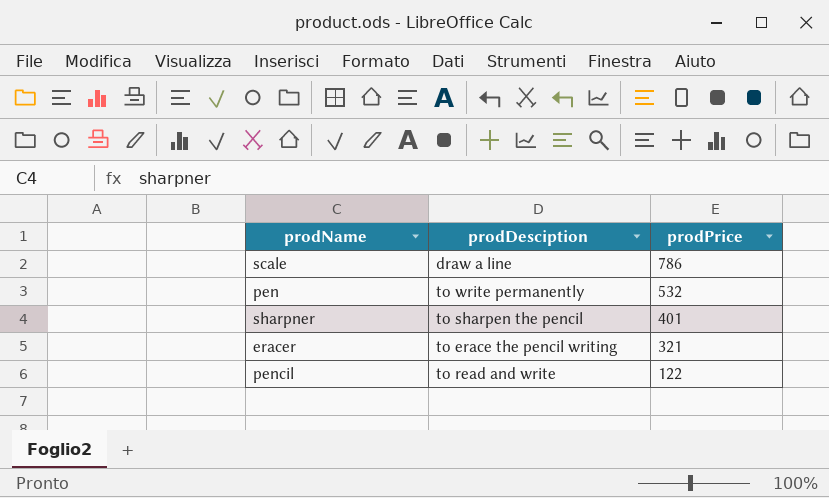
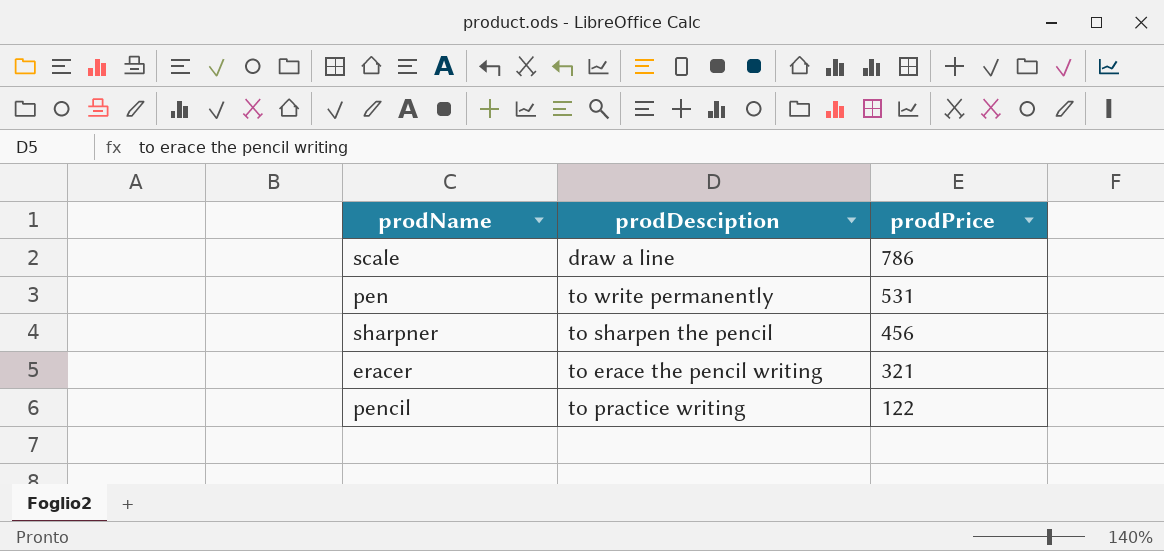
pen | prodPrice: 532 -> 531
sharpner | prodPrice: 401 -> 456
pencil | prodDesciption: to read and write -> to practice writing

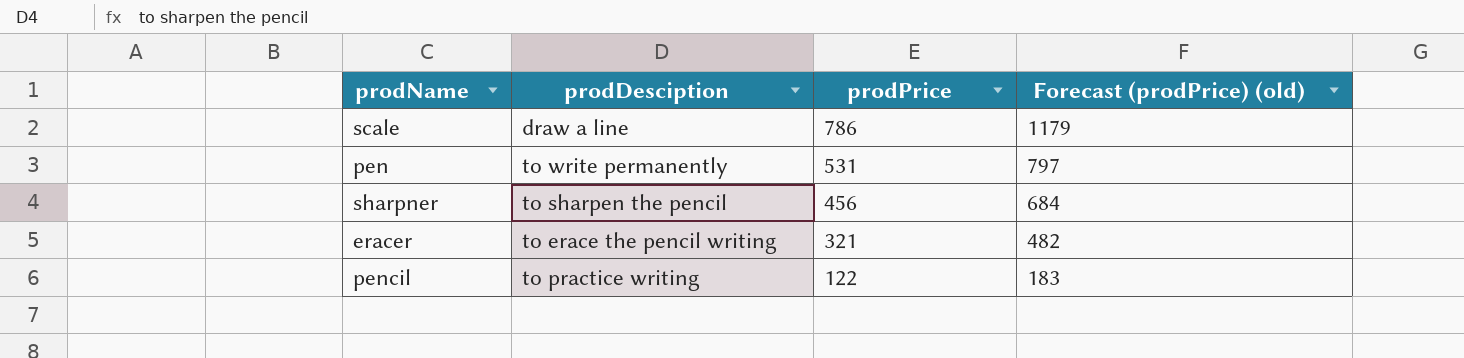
column Forecast (prodPrice) (old) | formula: none -> [prodPrice] * 1.5

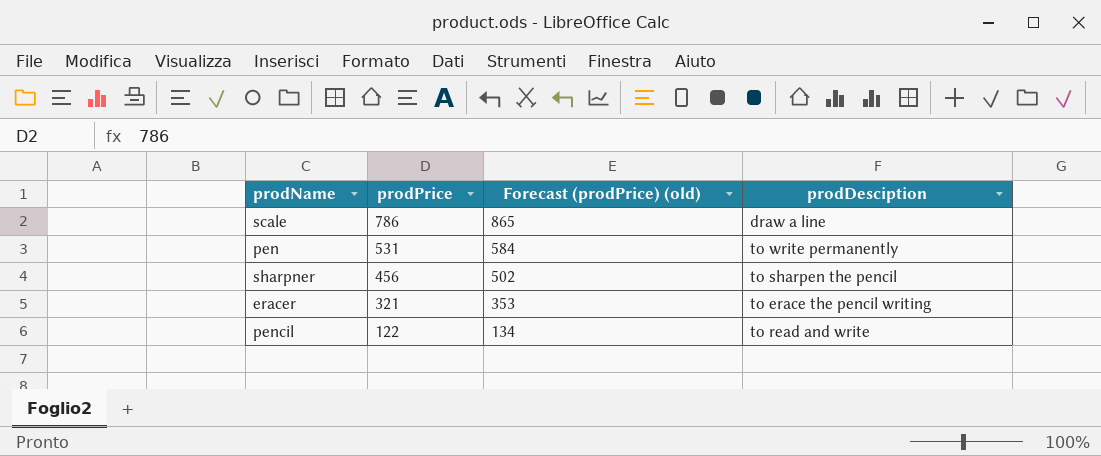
column Forecast (prodPrice) (old) | formula: [prodPrice] * 1.5 -> [prodPrice] * 1.1
column prodDesciption | position: 2 -> 4
pencil | prodDesciption: to practice writing -> to read and write

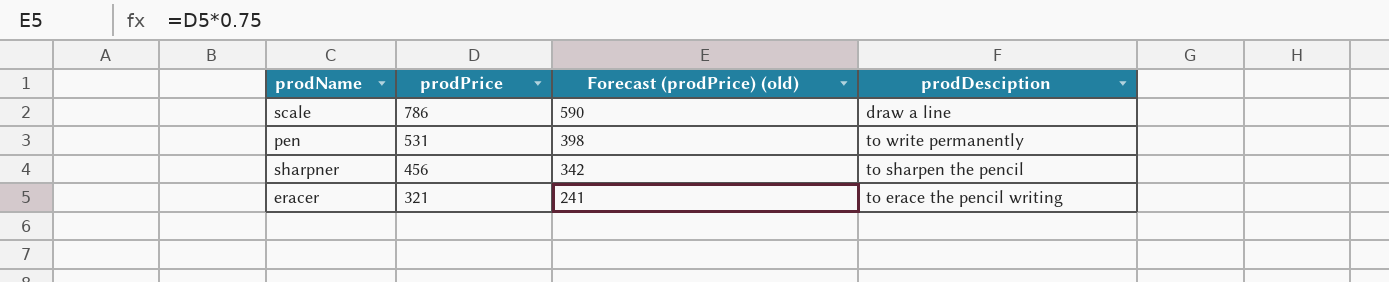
column Forecast (prodPrice) (old) | formula: [prodPrice] * 1.1 -> [prodPrice] * 0.75
row pencil: 122 | 134 | to read and write -> none

